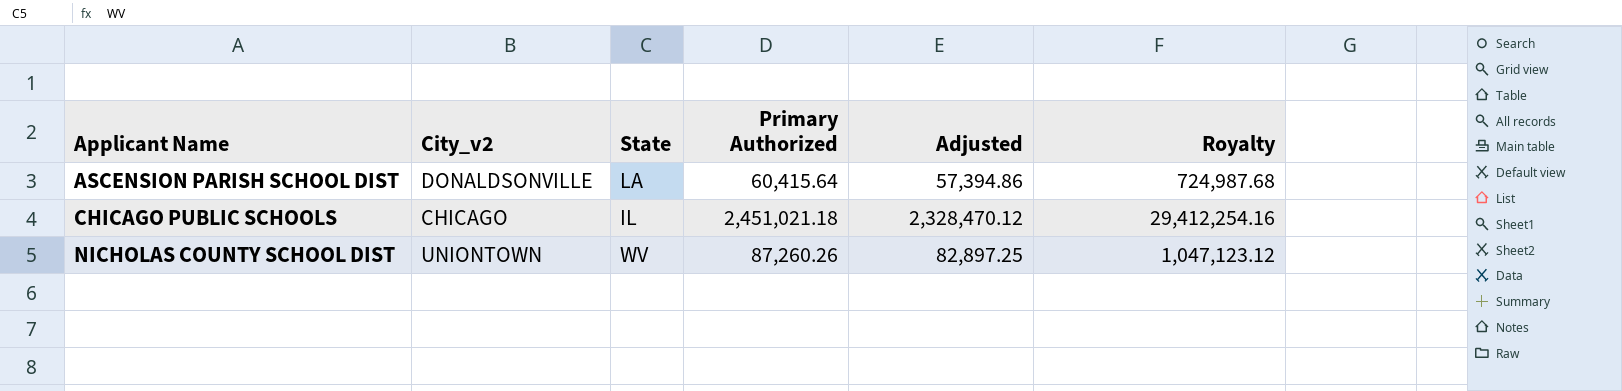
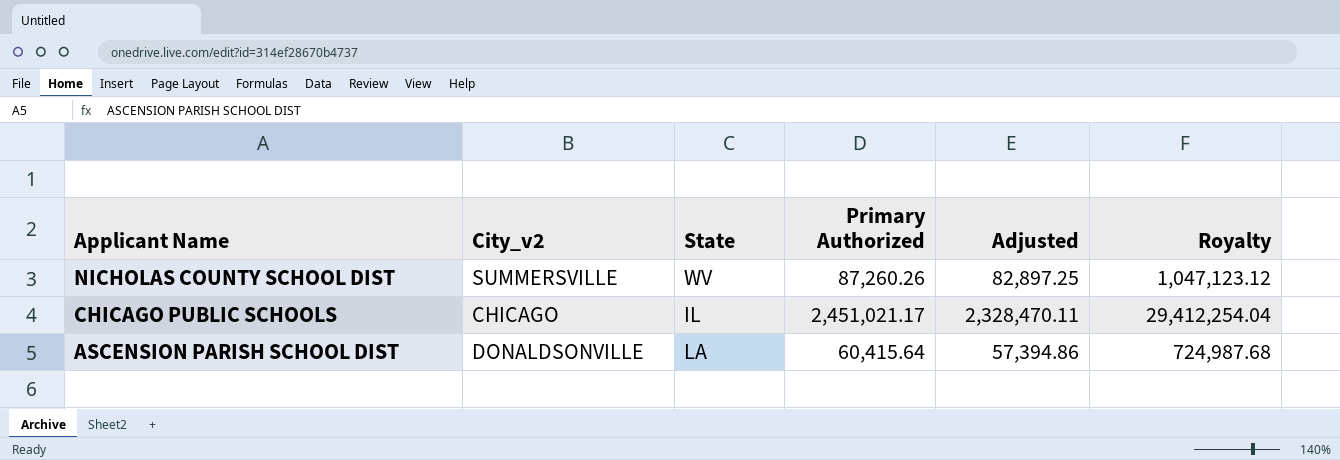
row order: Applicant Name ascending -> Applicant Name descending
NICHOLAS COUNTY SCHOOL DIST | City_v2: UNIONTOWN -> SUMMERSVILLE
CHICAGO PUBLIC SCHOOLS | Primary Authorized: 2,451,021.18 -> 2,451,021.17
CHICAGO PUBLIC SCHOOLS | Adjusted: 2,328,470.12 -> 2,328,470.11
CHICAGO PUBLIC SCHOOLS | Royalty: 29,412,254.16 -> 29,412,254.04

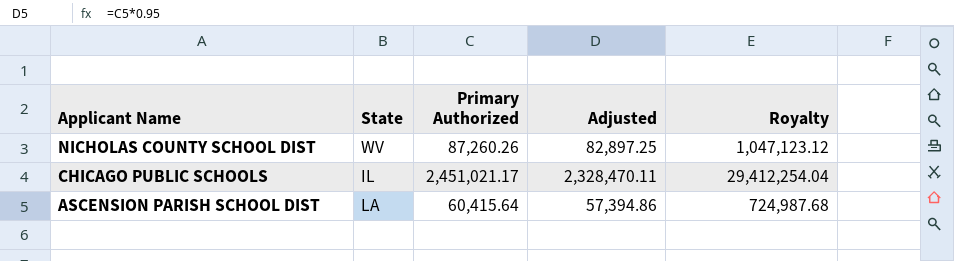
column City_v2 | position: 2 -> none

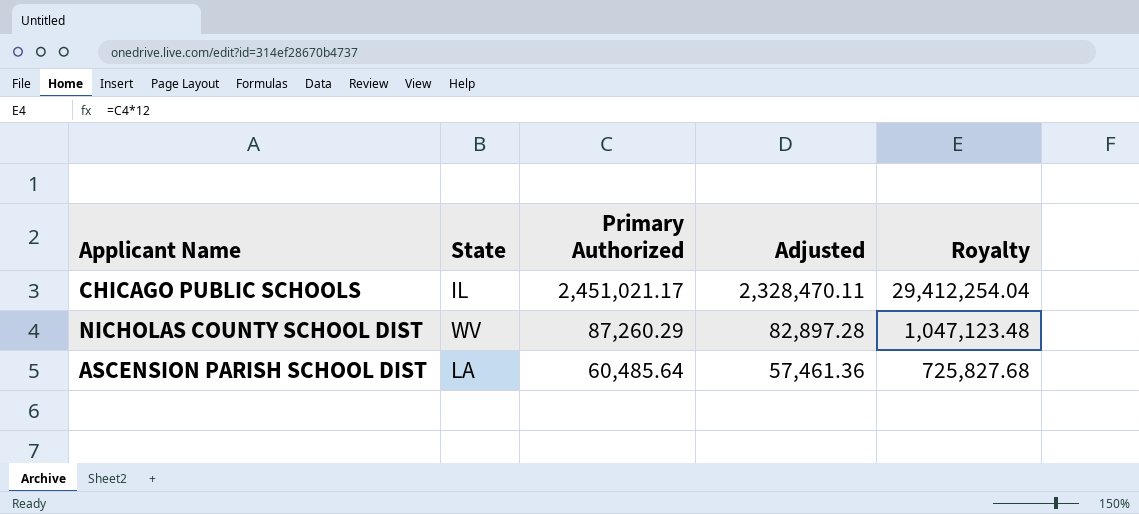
row order: Applicant Name descending -> Primary Authorized descending
NICHOLAS COUNTY SCHOOL DIST | Primary Authorized: 87,260.26 -> 87,260.29
NICHOLAS COUNTY SCHOOL DIST | Adjusted: 82,897.25 -> 82,897.28
NICHOLAS COUNTY SCHOOL DIST | Royalty: 1,047,123.12 -> 1,047,123.48
ASCENSION PARISH SCHOOL DIST | Primary Authorized: 60,415.64 -> 60,485.64
ASCENSION PARISH SCHOOL DIST | Adjusted: 57,394.86 -> 57,461.36
ASCENSION PARISH SCHOOL DIST | Royalty: 724,987.68 -> 725,827.68

